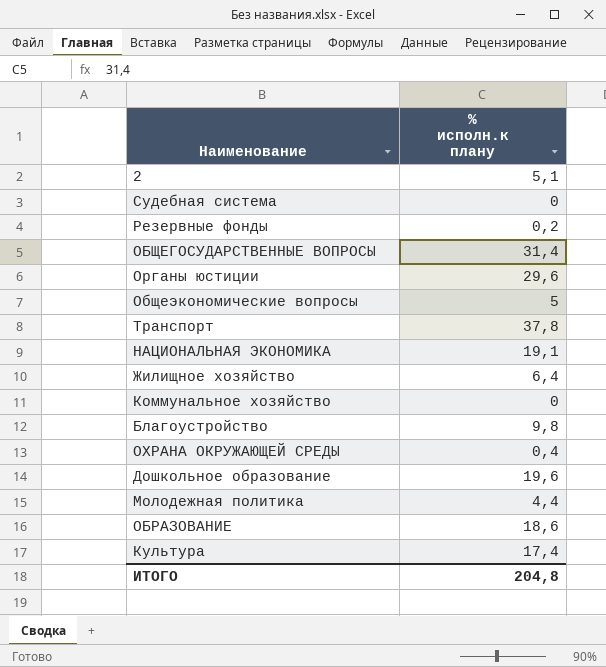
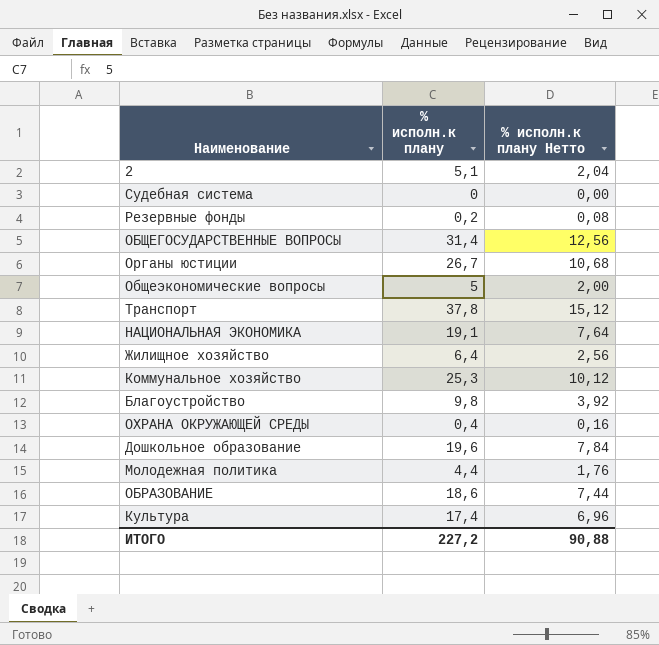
column % исполн.к плану Нетто | formula: none -> [% исполн.к плану] * 0,4
Органы юстиции | % исполн.к плану: 29,6 -> 26,7
Коммунальное хозяйство | % исполн.к плану: 0 -> 25,3
ИТОГО | % исполн.к плану: 204,8 -> 227,2

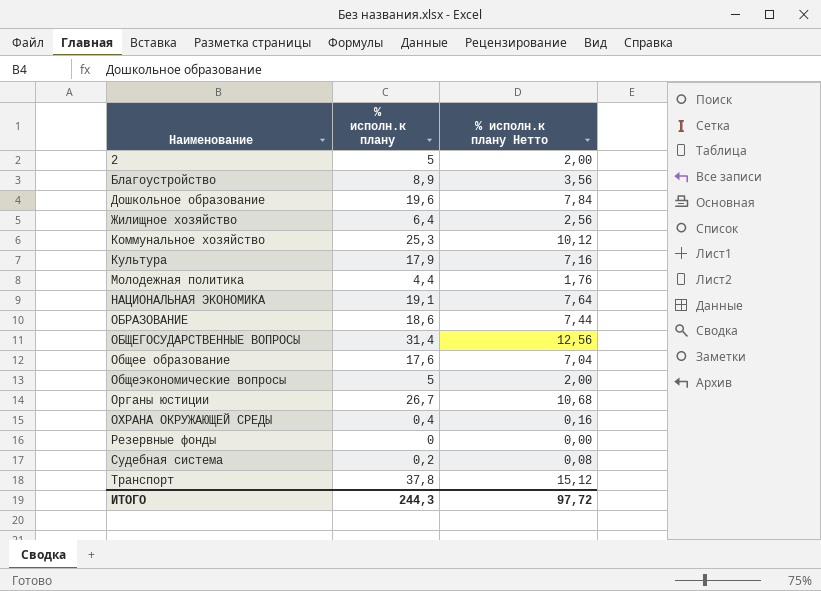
row order: none -> Наименование ascending
2 | % исполн.к плану: 5,1 -> 5
2 | % исполн.к плану Нетто: 2,04 -> 2,00
Благоустройство | % исполн.к плану: 9,8 -> 8,9
Благоустройство | % исполн.к плану Нетто: 3,92 -> 3,56
Культура | % исполн.к плану: 17,4 -> 17,9
Культура | % исполн.к плану Нетто: 6,96 -> 7,16
row Общее образование: none -> 17,6 | 7,04
Резервные фонды | % исполн.к плану: 0,2 -> 0
Резервные фонды | % исполн.к плану Нетто: 0,08 -> 0,00
Судебная система | % исполн.к плану: 0 -> 0,2
Судебная система | % исполн.к плану Нетто: 0,00 -> 0,08
ИТОГО | % исполн.к плану: 227,2 -> 244,3
ИТОГО | % исполн.к плану Нетто: 90,88 -> 97,72

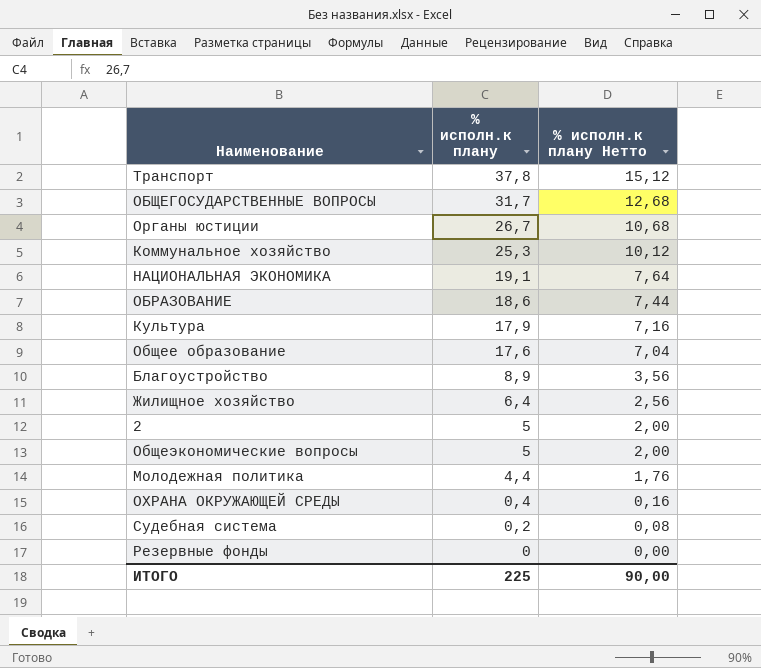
row order: Наименование ascending -> % исполн.к плану descending
row Дошкольное образование: 19,6 | 7,84 -> none
ОБЩЕГОСУДАРСТВЕННЫЕ ВОПРОСЫ | % исполн.к плану: 31,4 -> 31,7
ОБЩЕГОСУДАРСТВЕННЫЕ ВОПРОСЫ | % исполн.к плану Нетто: 12,56 -> 12,68
ИТОГО | % исполн.к плану: 244,3 -> 225
ИТОГО | % исполн.к плану Нетто: 97,72 -> 90,00

